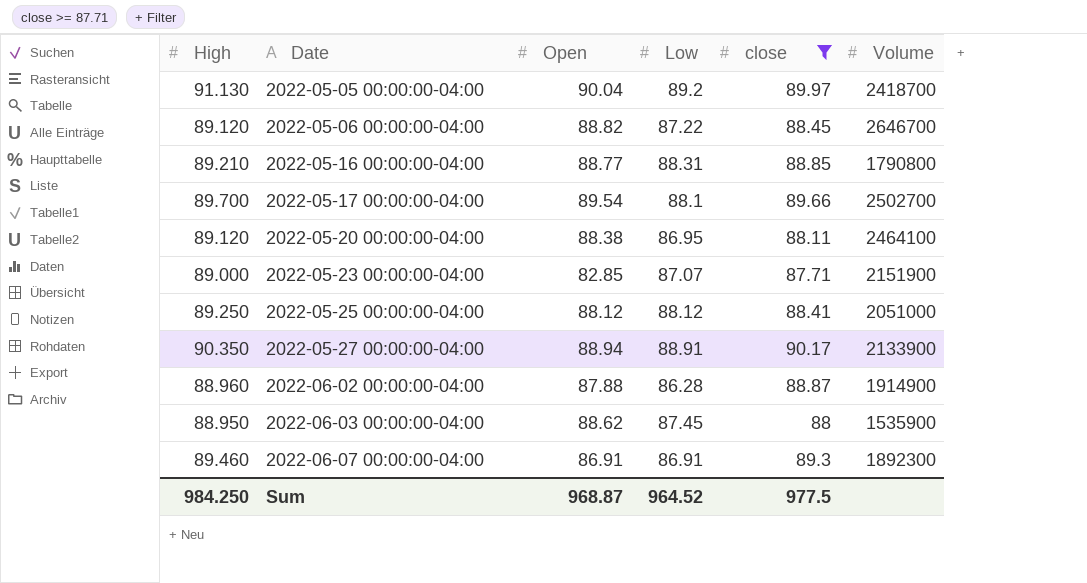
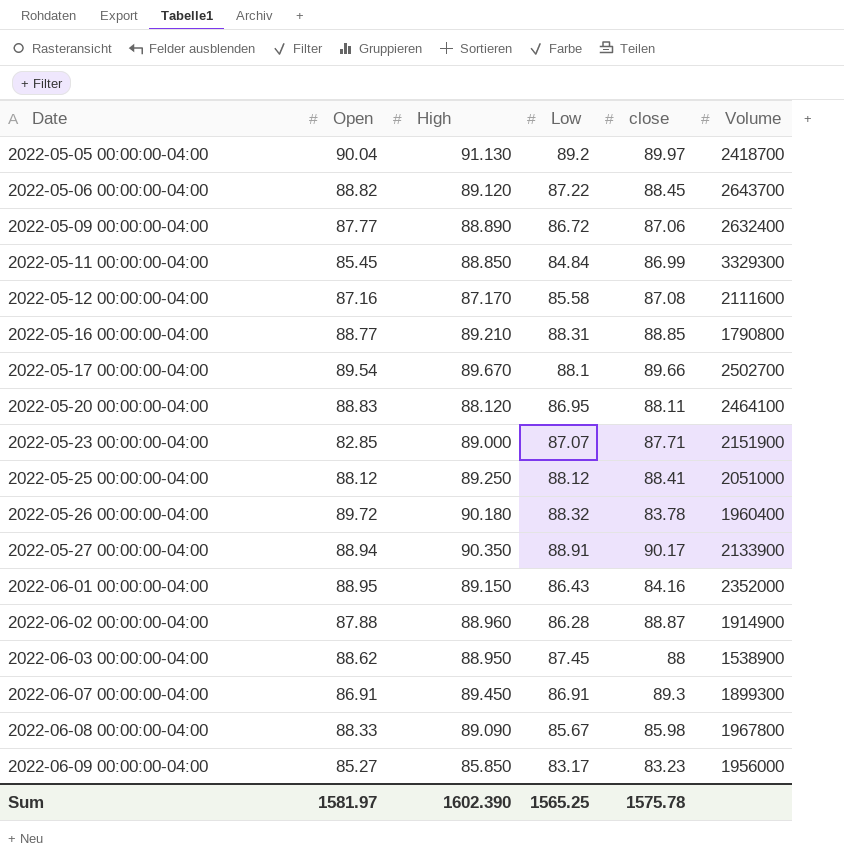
filter: close >= 87.71 -> none
column High | position: 1 -> 3
2022-05-06 00:00:00-04:00 | Volume: 2646700 -> 2643700
2022-05-17 00:00:00-04:00 | High: 89.700 -> 89.670
2022-05-20 00:00:00-04:00 | Open: 88.38 -> 88.83
2022-05-20 00:00:00-04:00 | High: 89.120 -> 88.120
2022-06-03 00:00:00-04:00 | Volume: 1535900 -> 1538900
2022-06-07 00:00:00-04:00 | High: 89.460 -> 89.450
2022-06-07 00:00:00-04:00 | Volume: 1892300 -> 1899300
Sum | Open: 968.87 -> 1581.97
Sum | High: 984.250 -> 1602.390
Sum | Low: 964.52 -> 1565.25
Sum | close: 977.5 -> 1575.78

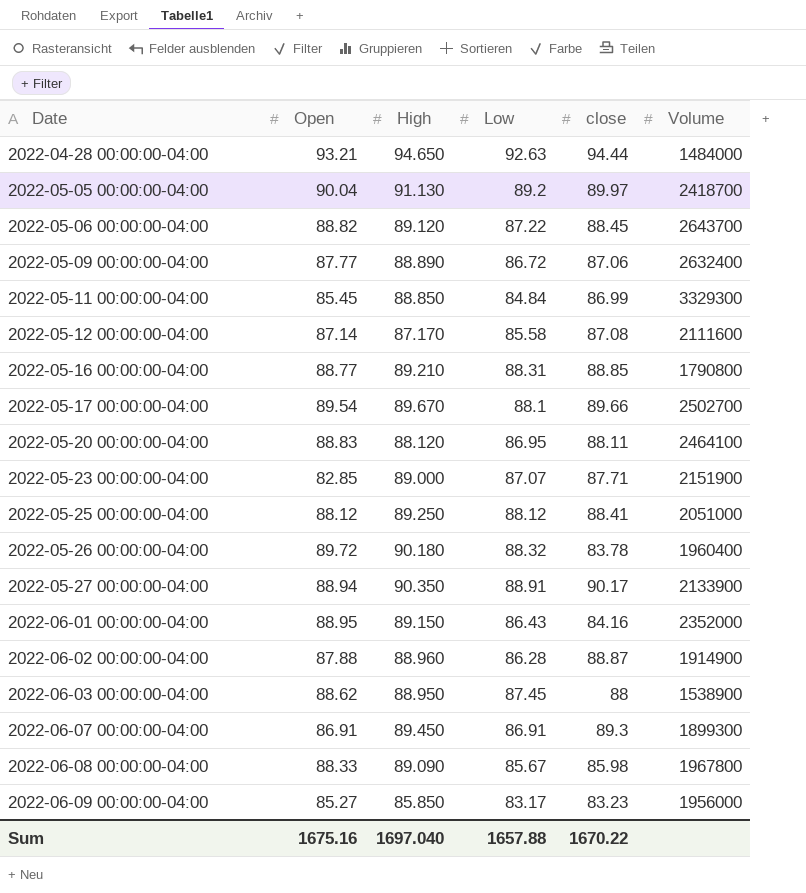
row 2022-04-28 00:00:00-04:00: none -> 93.21 | 94.650 | 92.63 | 94.44 | 1484000
2022-05-12 00:00:00-04:00 | Open: 87.16 -> 87.14
Sum | Open: 1581.97 -> 1675.16
Sum | High: 1602.390 -> 1697.040
Sum | Low: 1565.25 -> 1657.88
Sum | close: 1575.78 -> 1670.22

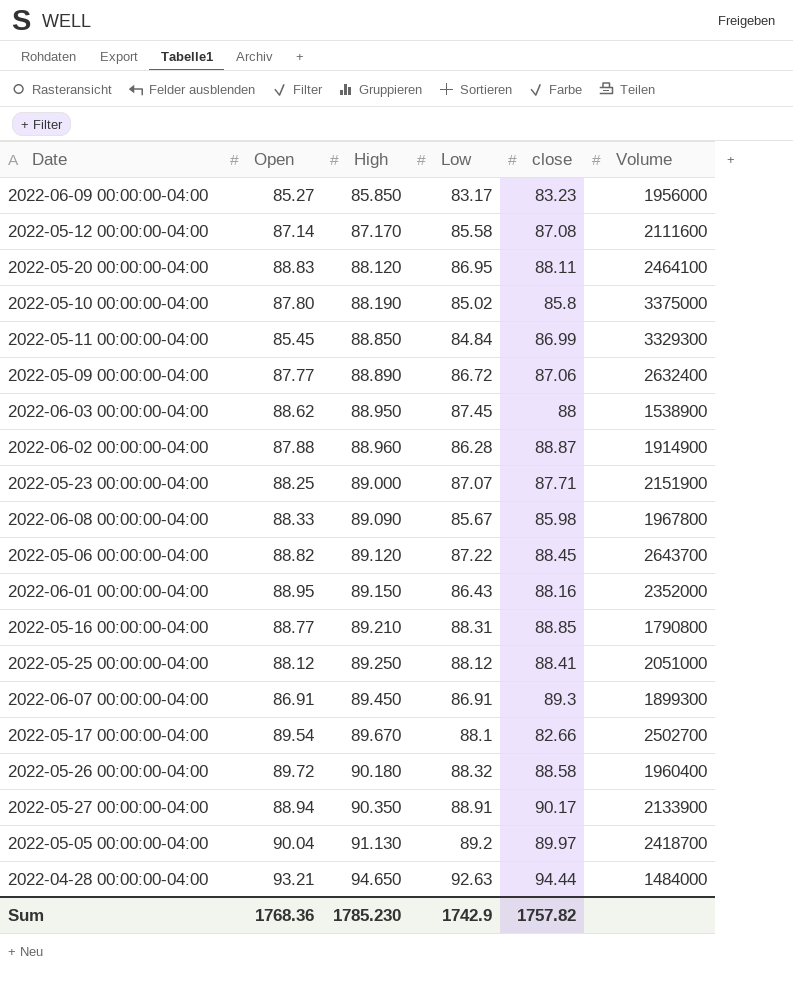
row order: Date ascending -> High ascending
row 2022-05-10 00:00:00-04:00: none -> 87.80 | 88.190 | 85.02 | 85.8 | 3375000
2022-05-23 00:00:00-04:00 | Open: 82.85 -> 88.25
2022-06-01 00:00:00-04:00 | close: 84.16 -> 88.16
2022-05-17 00:00:00-04:00 | close: 89.66 -> 82.66
2022-05-26 00:00:00-04:00 | close: 83.78 -> 88.58
Sum | Open: 1675.16 -> 1768.36
Sum | High: 1697.040 -> 1785.230
Sum | Low: 1657.88 -> 1742.9
Sum | close: 1670.22 -> 1757.82

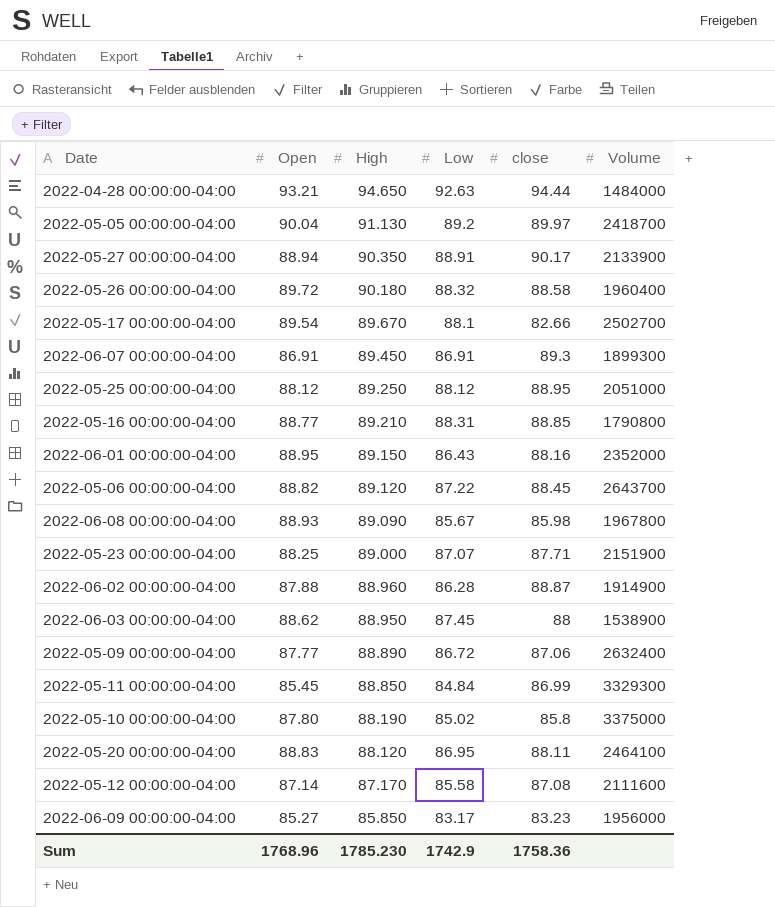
row order: High ascending -> High descending
2022-05-25 00:00:00-04:00 | close: 88.41 -> 88.95
2022-06-08 00:00:00-04:00 | Open: 88.33 -> 88.93
Sum | Open: 1768.36 -> 1768.96
Sum | close: 1757.82 -> 1758.36

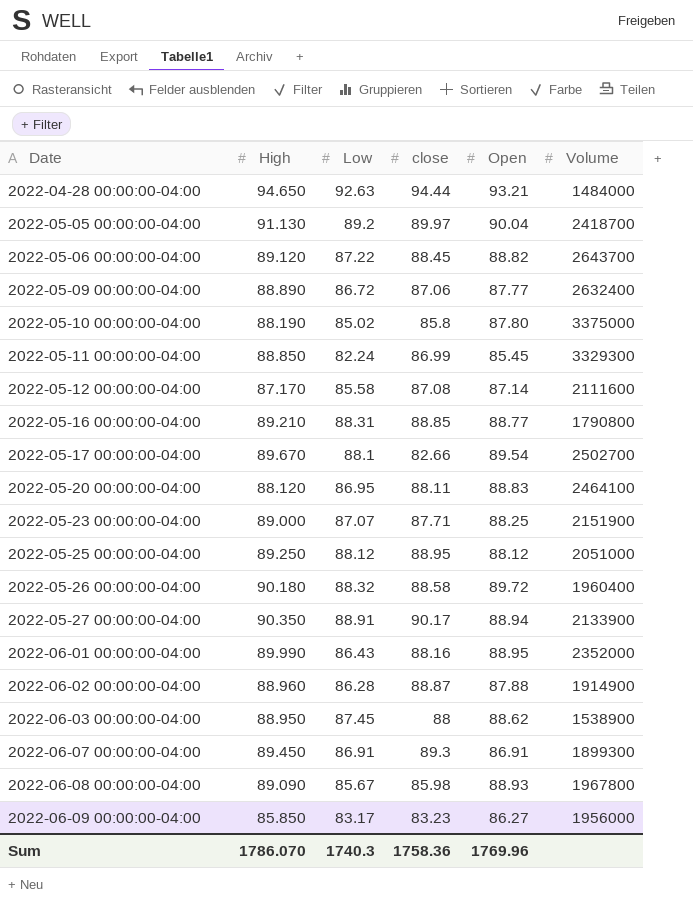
row order: High descending -> Date ascending
column Open | position: 2 -> 5
2022-05-11 00:00:00-04:00 | Low: 84.84 -> 82.24
2022-06-01 00:00:00-04:00 | High: 89.150 -> 89.990
2022-06-09 00:00:00-04:00 | Open: 85.27 -> 86.27
Sum | High: 1785.230 -> 1786.070
Sum | Low: 1742.9 -> 1740.3
Sum | Open: 1768.96 -> 1769.96

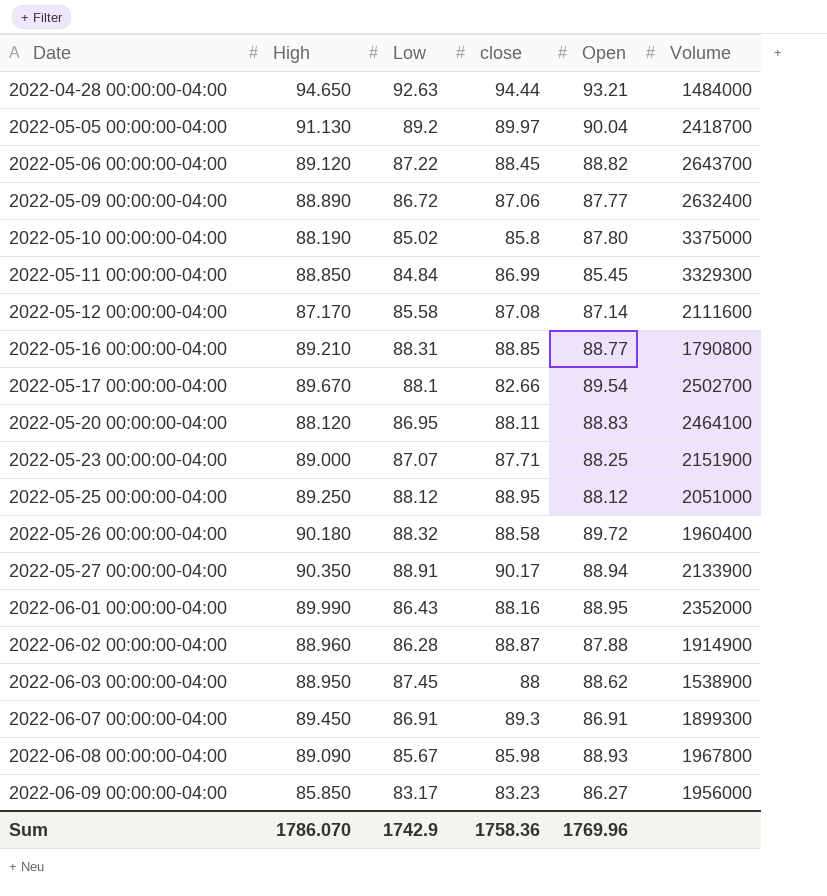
2022-05-11 00:00:00-04:00 | Low: 82.24 -> 84.84
Sum | Low: 1740.3 -> 1742.9

